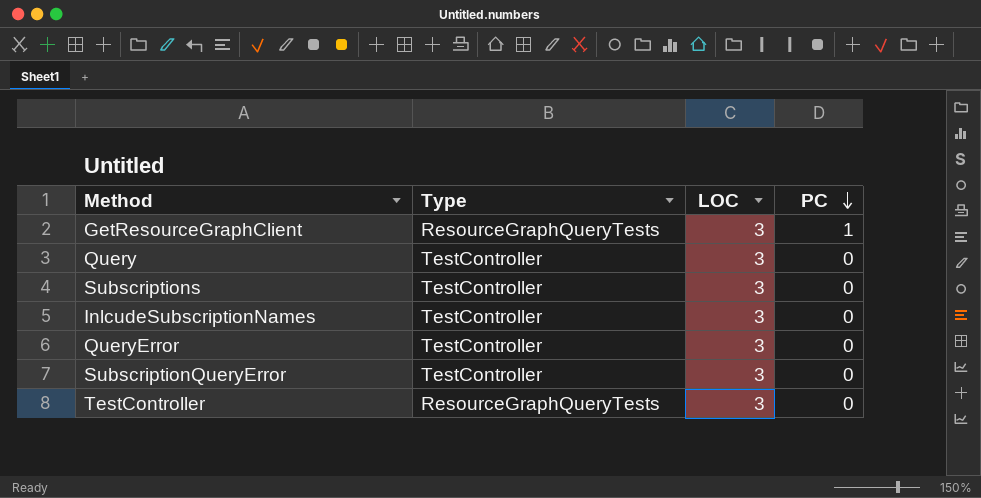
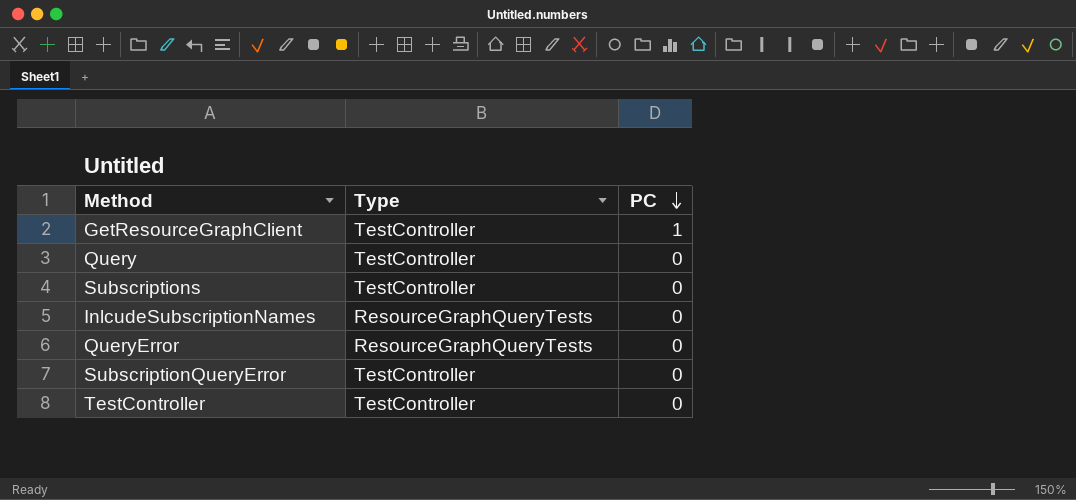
column LOC | position: 3 -> none
GetResourceGraphClient | Type: ResourceGraphQueryTests -> TestController
InlcudeSubscriptionNames | Type: TestController -> ResourceGraphQueryTests
QueryError | Type: TestController -> ResourceGraphQueryTests
TestController | Type: ResourceGraphQueryTests -> TestController

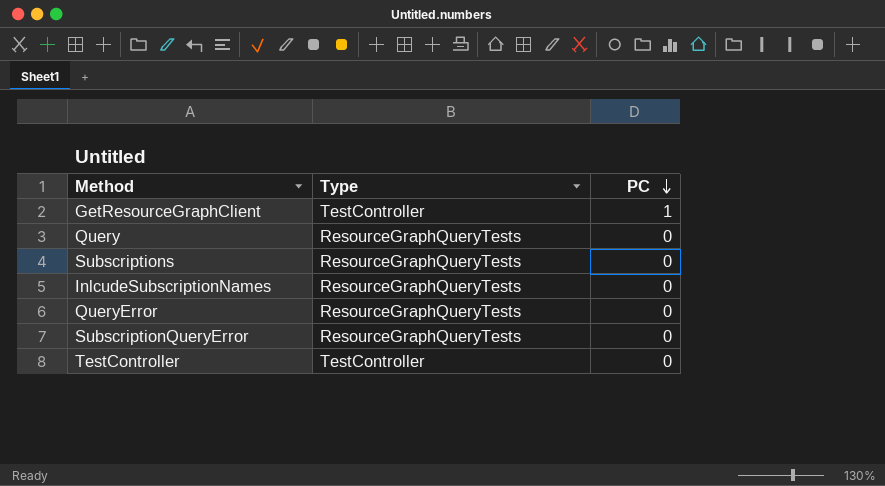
Query | Type: TestController -> ResourceGraphQueryTests
Subscriptions | Type: TestController -> ResourceGraphQueryTests
SubscriptionQueryError | Type: TestController -> ResourceGraphQueryTests

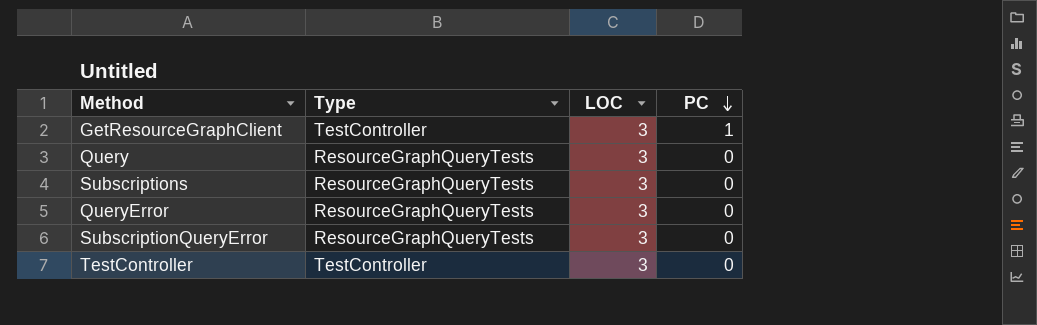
column LOC | position: none -> 3
row InlcudeSubscriptionNames: ResourceGraphQueryTests | 0 -> none

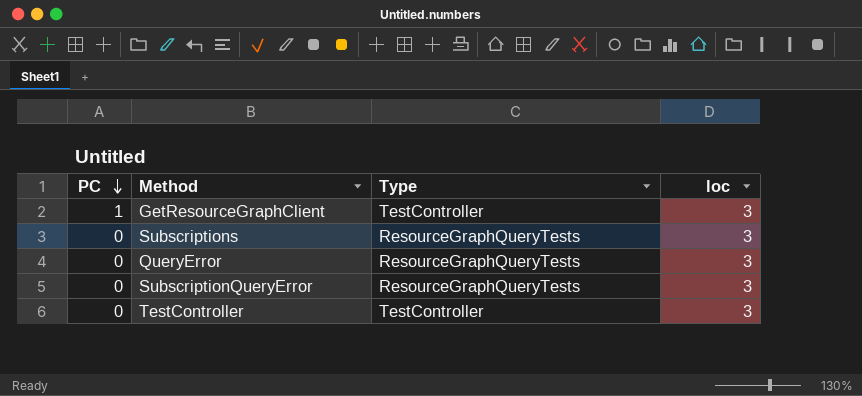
column PC | position: 4 -> 1
column name: LOC -> loc
row Query: ResourceGraphQueryTests | 3 | 0 -> none

